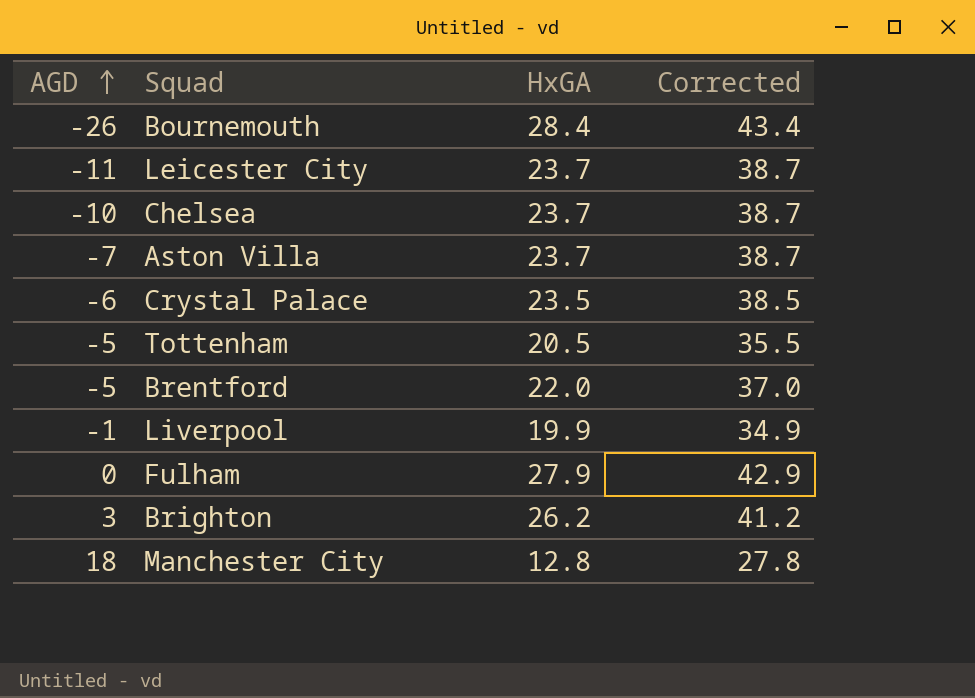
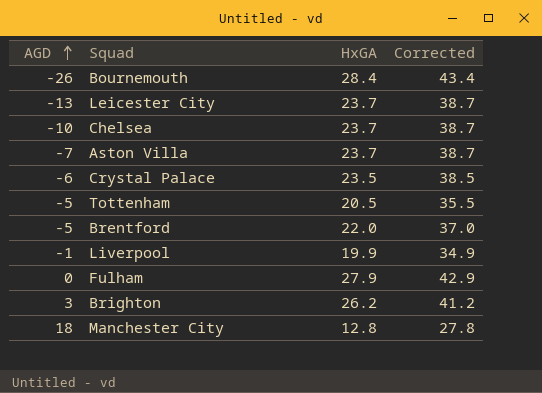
Leicester City | AGD: -11 -> -13

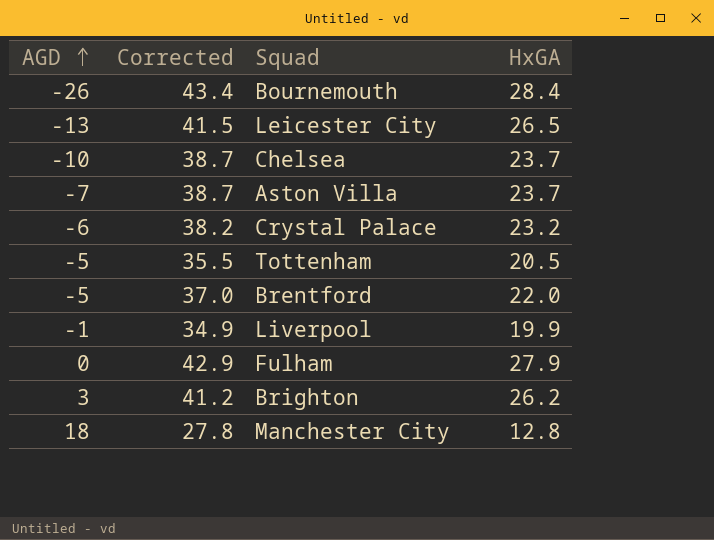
column Corrected | position: 4 -> 2
Leicester City | Corrected: 38.7 -> 41.5
Leicester City | HxGA: 23.7 -> 26.5
Crystal Palace | Corrected: 38.5 -> 38.2
Crystal Palace | HxGA: 23.5 -> 23.2

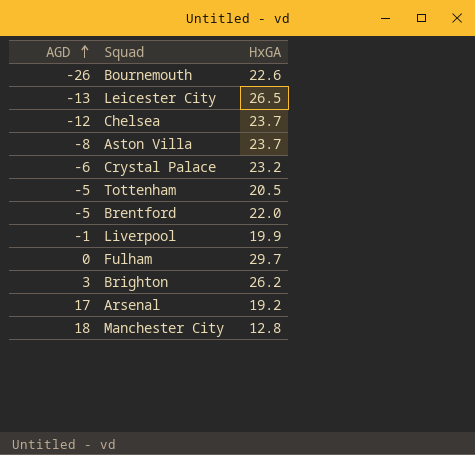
column Corrected | formula: [HxGA] + 15 -> none
Bournemouth | HxGA: 28.4 -> 22.6
Chelsea | AGD: -10 -> -12
Aston Villa | AGD: -7 -> -8
Fulham | HxGA: 27.9 -> 29.7
row Arsenal: none -> 17 | 19.2

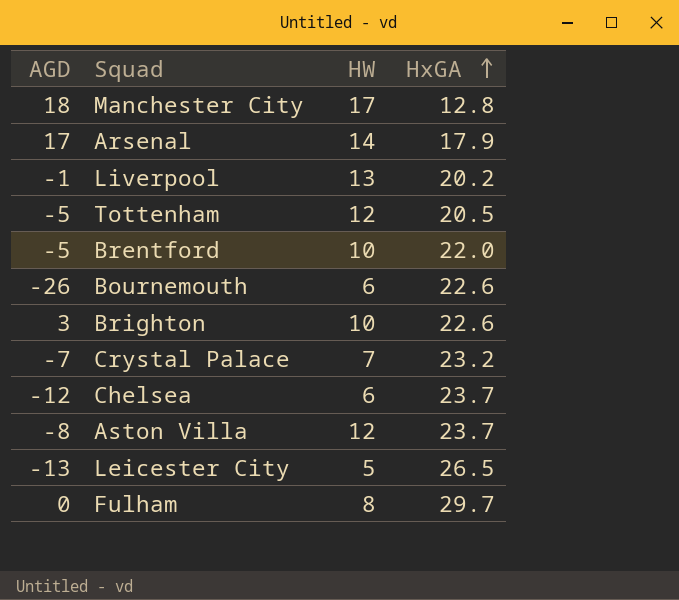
row order: AGD ascending -> HxGA ascending
column HW | position: none -> 3
Arsenal | HxGA: 19.2 -> 17.9
Liverpool | HxGA: 19.9 -> 20.2
Brighton | HxGA: 26.2 -> 22.6
Crystal Palace | AGD: -6 -> -7

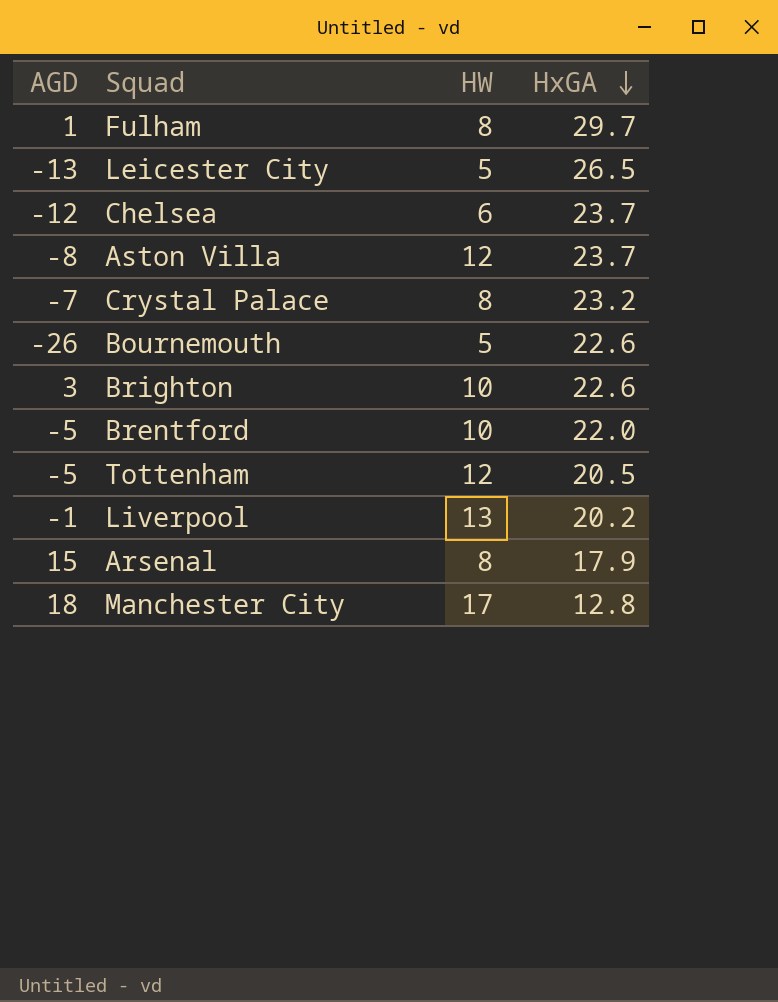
row order: HxGA ascending -> HxGA descending
Fulham | AGD: 0 -> 1
Crystal Palace | HW: 7 -> 8
Bournemouth | HW: 6 -> 5
Arsenal | AGD: 17 -> 15
Arsenal | HW: 14 -> 8

